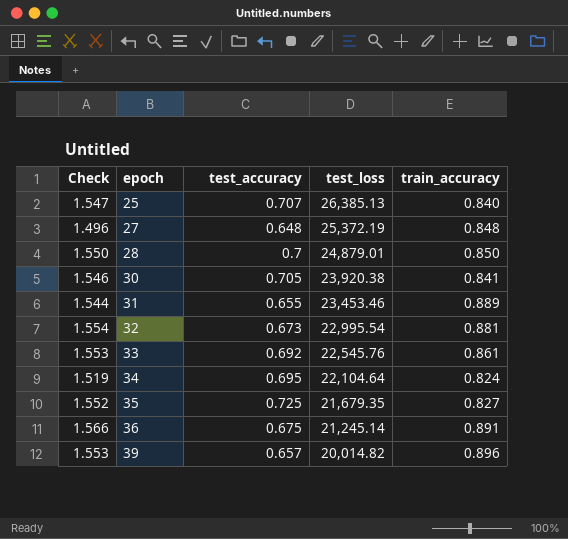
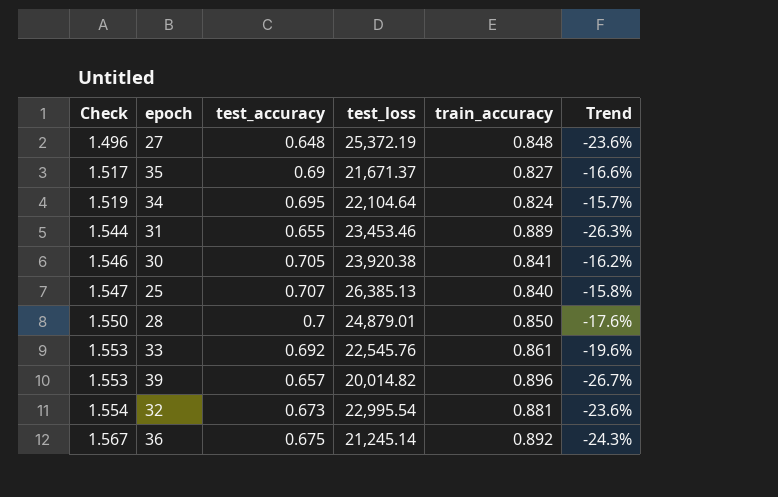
row order: epoch ascending -> Check ascending
column Trend | formula: none -> ([test_accuracy] - [train_accuracy]) / [train_accuracy]
35 | Check: 1.552 -> 1.517
35 | test_accuracy: 0.725 -> 0.69
35 | test_loss: 21,679.35 -> 21,671.37
36 | Check: 1.566 -> 1.567
36 | train_accuracy: 0.891 -> 0.892

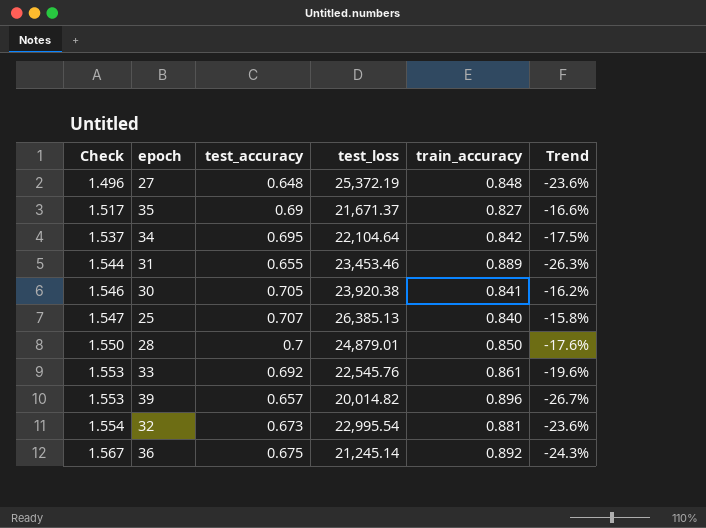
34 | Check: 1.519 -> 1.537
34 | train_accuracy: 0.824 -> 0.842
34 | Trend: -15.7% -> -17.5%

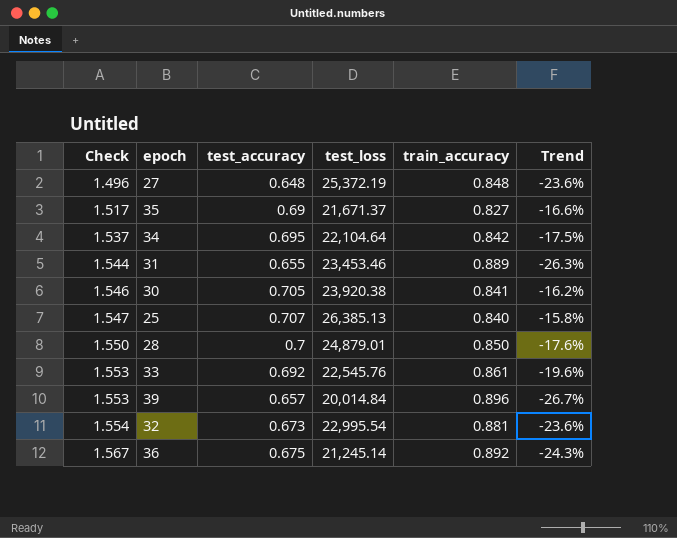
39 | test_loss: 20,014.82 -> 20,014.84

